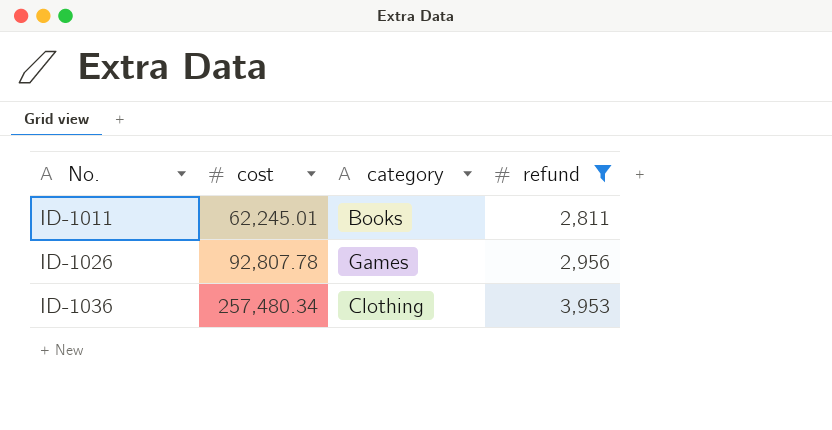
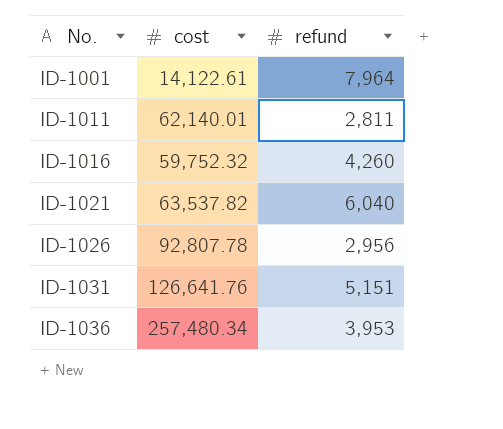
filter: refund <= 3,953 -> none
column category | position: 3 -> none
ID-1011 | cost: 62,245.01 -> 62,140.01

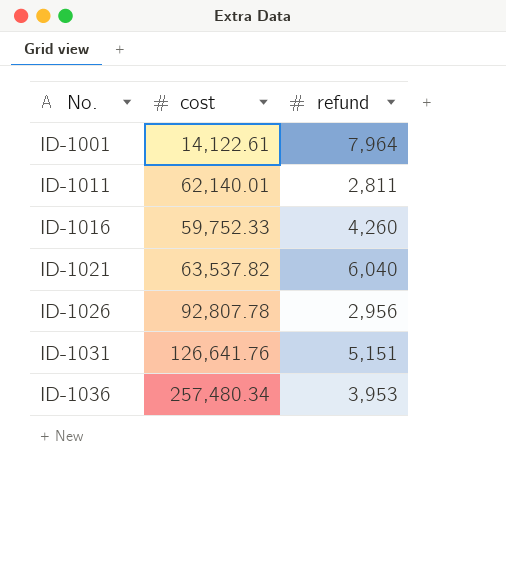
ID-1016 | cost: 59,752.32 -> 59,752.33

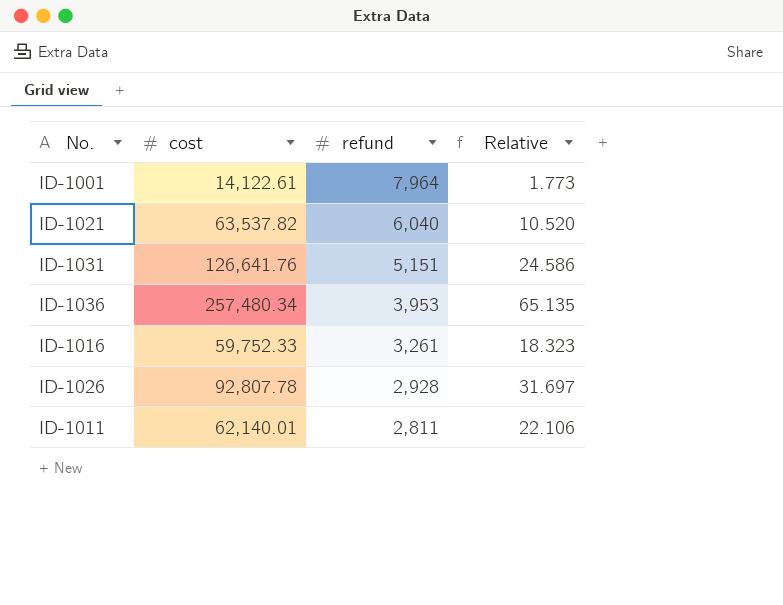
row order: No. ascending -> refund descending
column Relative | formula: none -> [cost] / [refund]
ID-1016 | refund: 4,260 -> 3,261
ID-1026 | refund: 2,956 -> 2,928

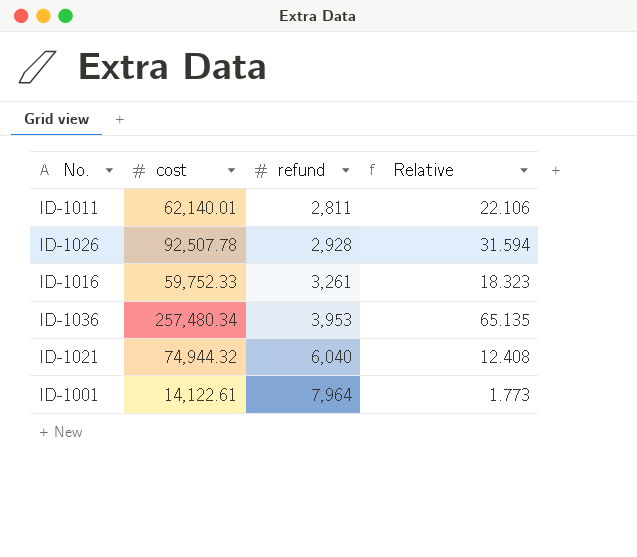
row order: refund descending -> refund ascending
row ID-1031: 126,641.76 | 5,151 | 24.586 -> none
ID-1026 | cost: 92,807.78 -> 92,507.78
ID-1026 | Relative: 31.697 -> 31.594
ID-1021 | cost: 63,537.82 -> 74,944.32
ID-1021 | Relative: 10.520 -> 12.408

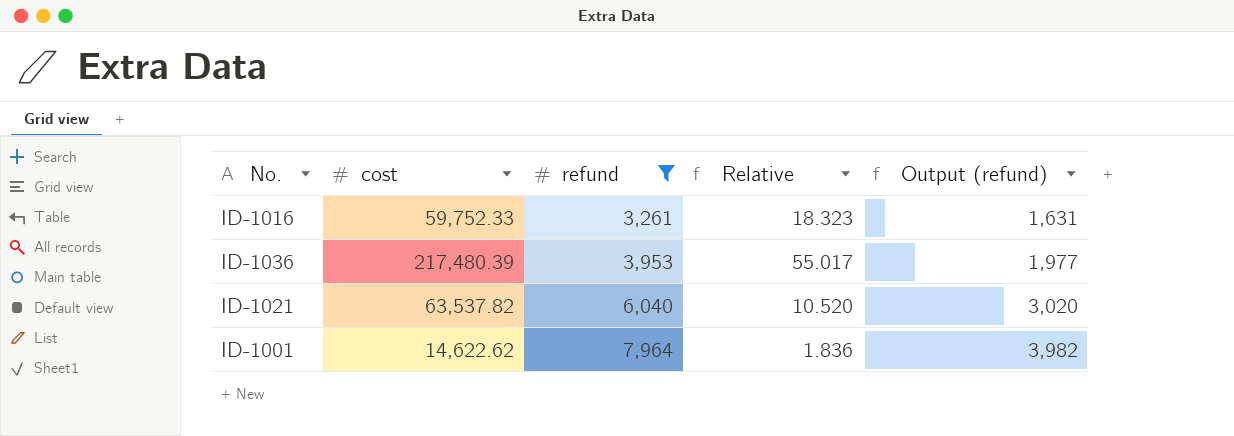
filter: none -> refund >= 3,261
column Output (refund) | formula: none -> [refund] * 0.5
ID-1036 | cost: 257,480.34 -> 217,480.39
ID-1036 | Relative: 65.135 -> 55.017
ID-1021 | cost: 74,944.32 -> 63,537.82
ID-1021 | Relative: 12.408 -> 10.520
ID-1001 | cost: 14,122.61 -> 14,622.62
ID-1001 | Relative: 1.773 -> 1.836

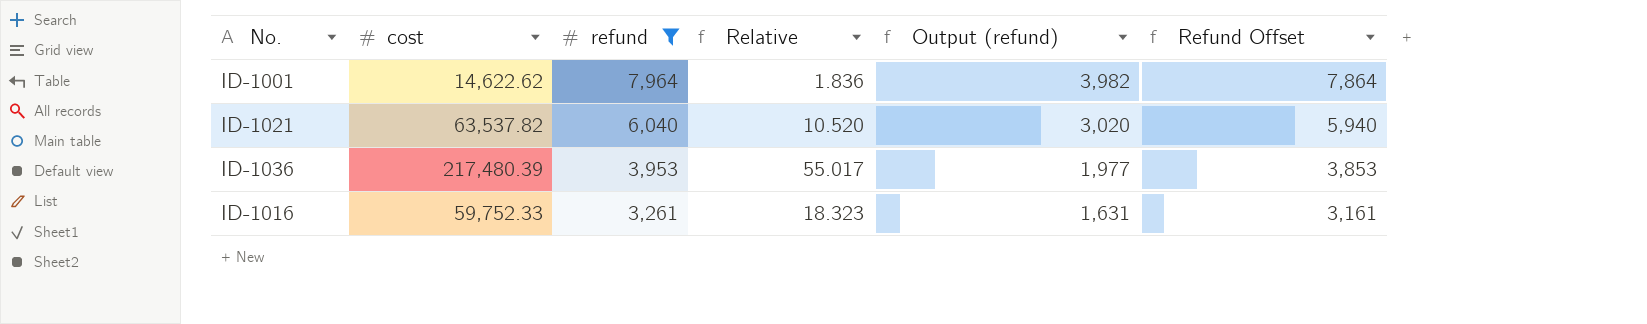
row order: refund ascending -> refund descending
column Refund Offset | formula: none -> [refund] - 100

